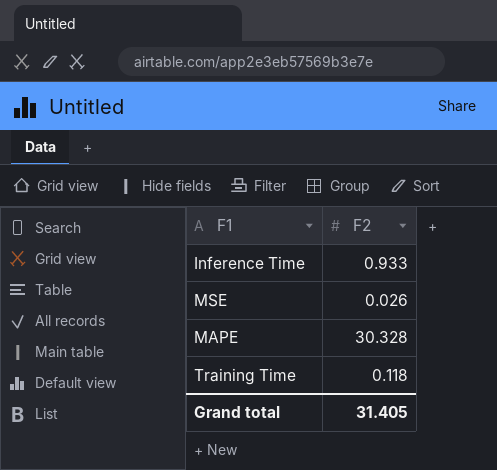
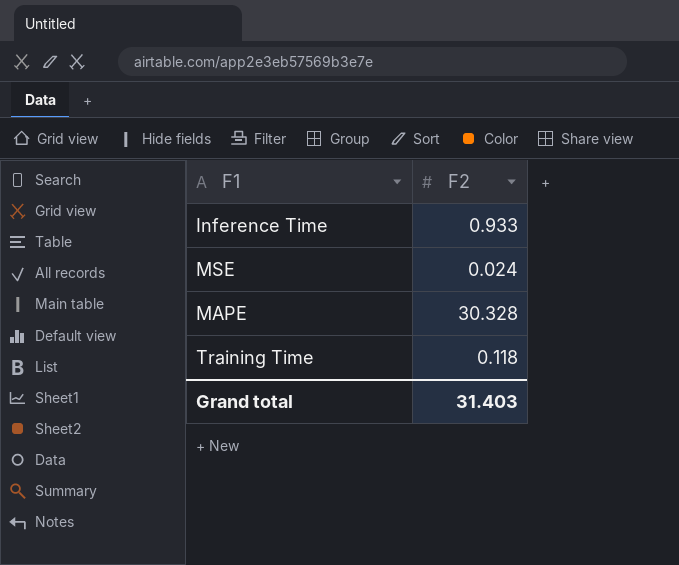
MSE | F2: 0.026 -> 0.024
Grand total | F2: 31.405 -> 31.403

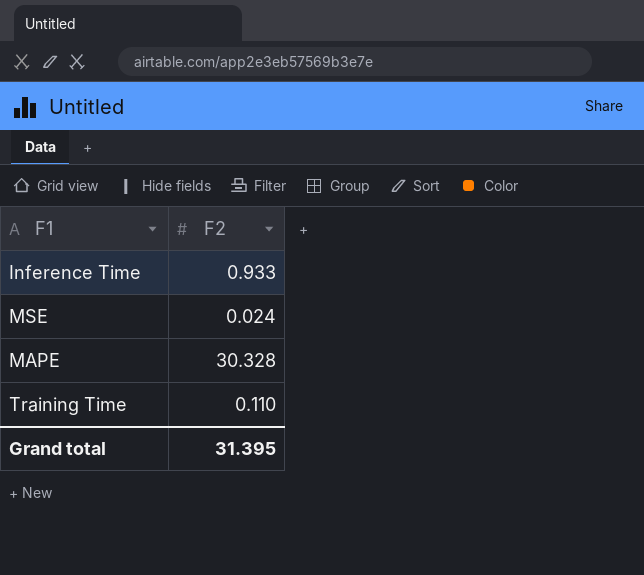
Training Time | F2: 0.118 -> 0.110
Grand total | F2: 31.403 -> 31.395

